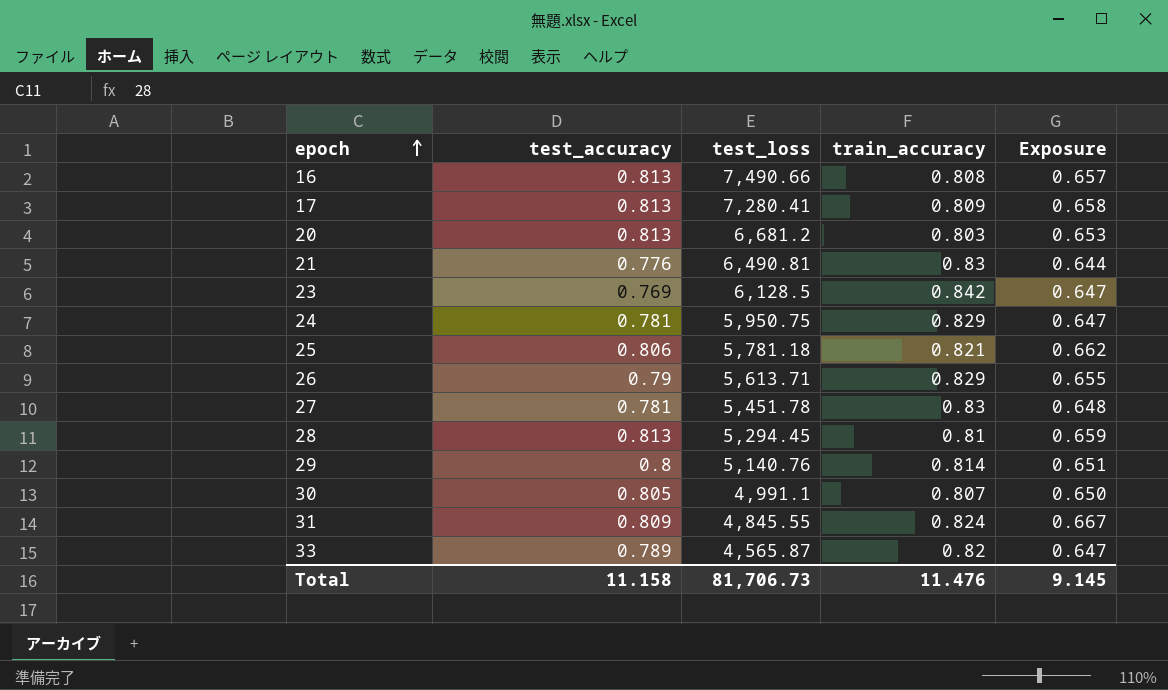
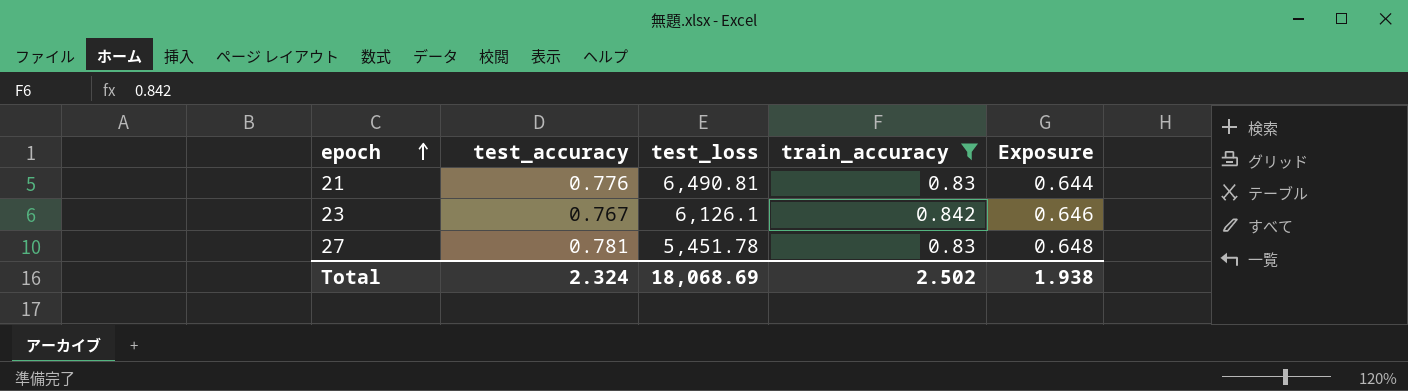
filter: none -> train_accuracy >= 0.83
23 | test_accuracy: 0.769 -> 0.767
23 | test_loss: 6,128.5 -> 6,126.1
23 | Exposure: 0.647 -> 0.646
Total | test_accuracy: 11.158 -> 2.324
Total | test_loss: 81,706.73 -> 18,068.69
Total | train_accuracy: 11.476 -> 2.502
Total | Exposure: 9.145 -> 1.938

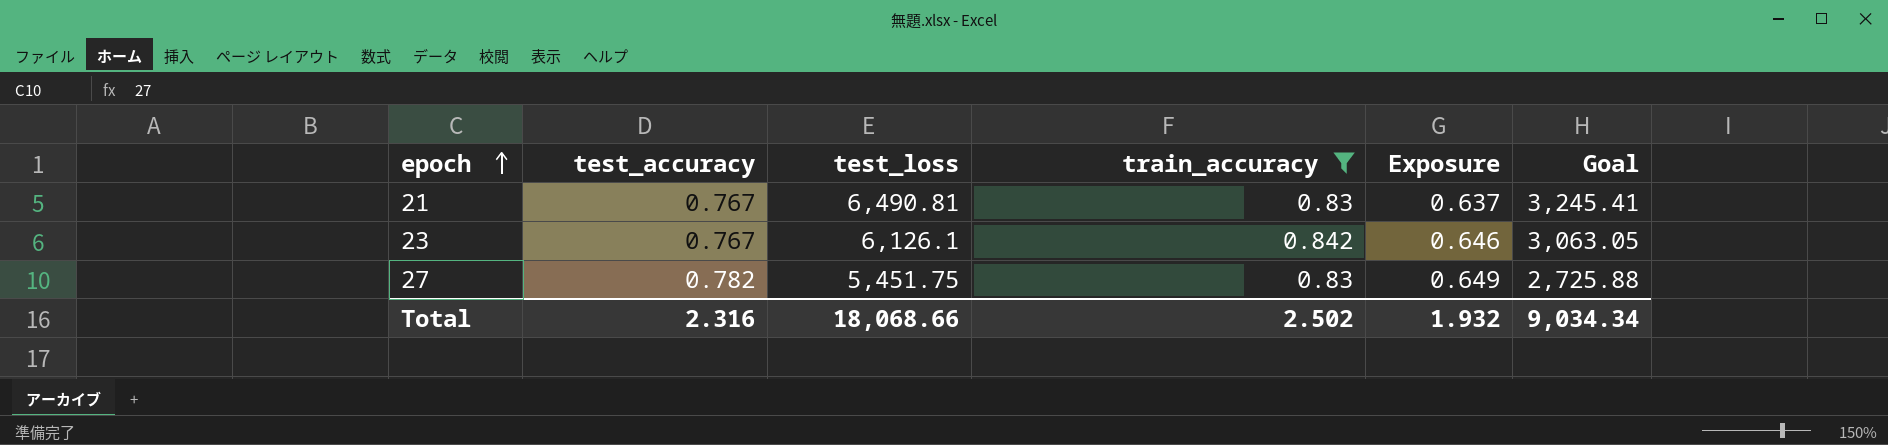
column Goal | formula: none -> [test_loss] * 0.5
21 | test_accuracy: 0.776 -> 0.767
21 | Exposure: 0.644 -> 0.637
27 | test_accuracy: 0.781 -> 0.782
27 | test_loss: 5,451.78 -> 5,451.75
27 | Exposure: 0.648 -> 0.649
Total | test_accuracy: 2.324 -> 2.316
Total | test_loss: 18,068.69 -> 18,068.66
Total | Exposure: 1.938 -> 1.932

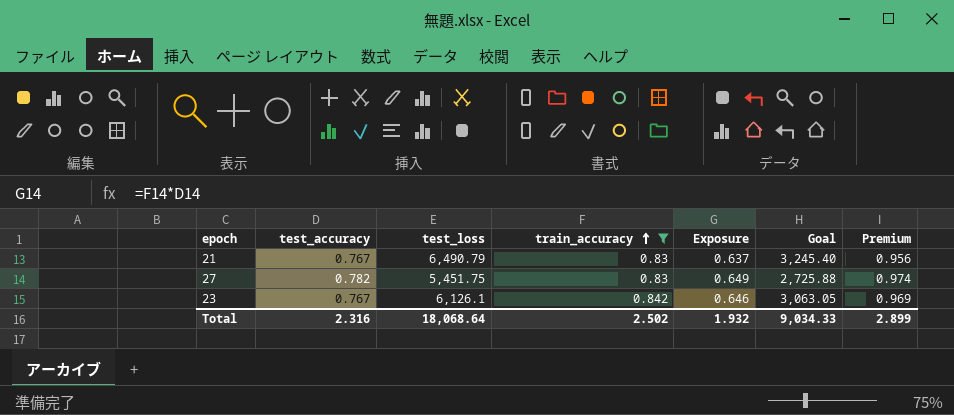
row order: epoch ascending -> train_accuracy ascending
column Premium | formula: none -> [Exposure] * 1.5
21 | test_loss: 6,490.81 -> 6,490.79
21 | Goal: 3,245.41 -> 3,245.40
Total | test_loss: 18,068.66 -> 18,068.64
Total | Goal: 9,034.34 -> 9,034.33

